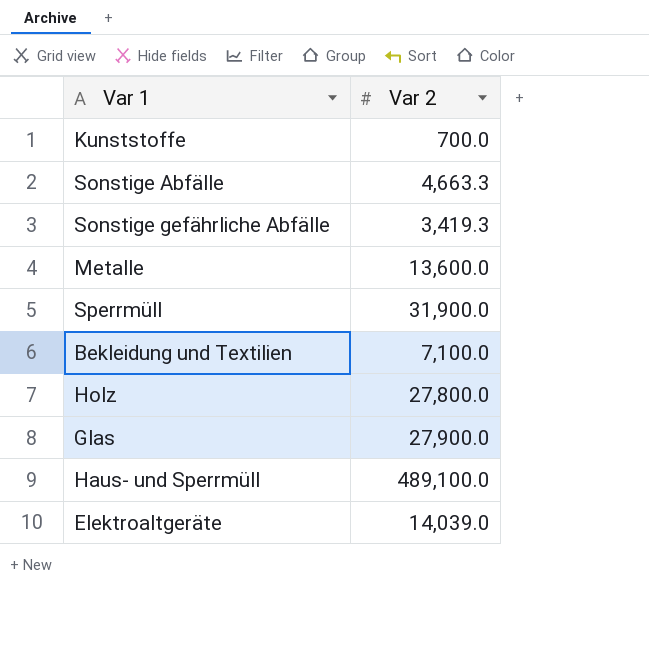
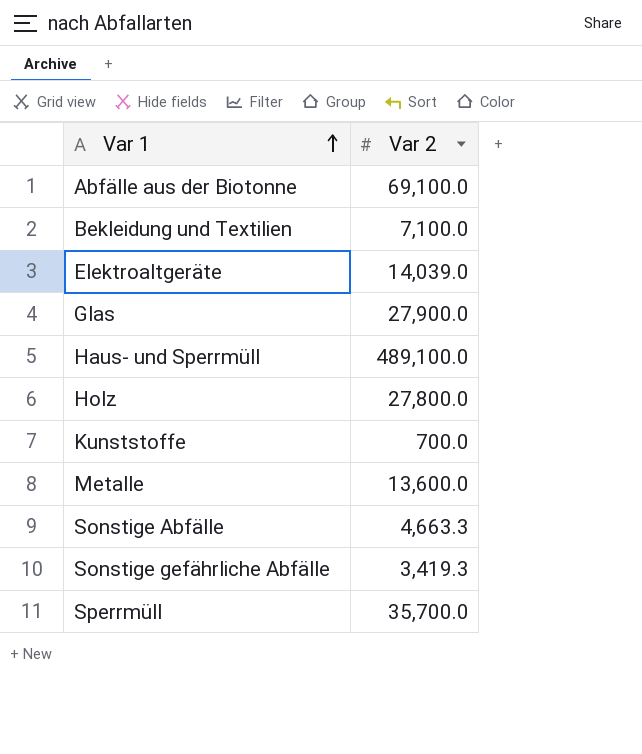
row order: none -> Var 1 ascending
row Abfälle aus der Biotonne: none -> 69,100.0
Sperrmüll | Var 2: 31,900.0 -> 35,700.0

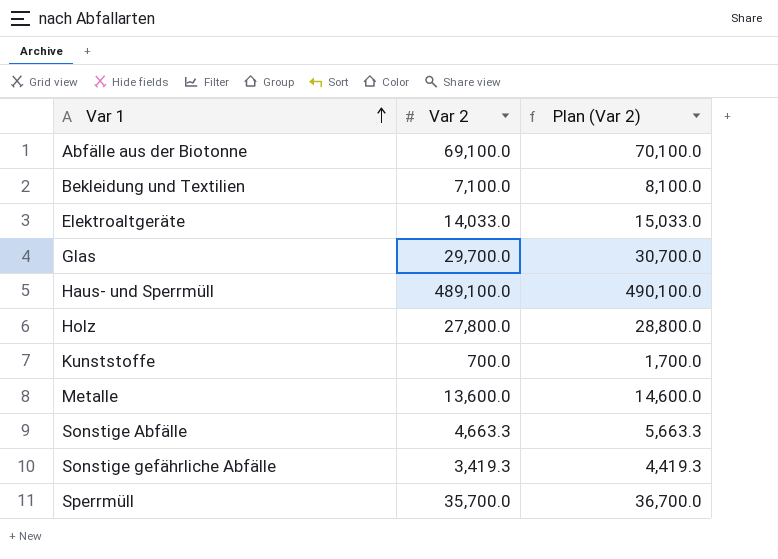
column Plan (Var 2) | formula: none -> [Var 2] + 1000
Elektroaltgeräte | Var 2: 14,039.0 -> 14,033.0
Glas | Var 2: 27,900.0 -> 29,700.0

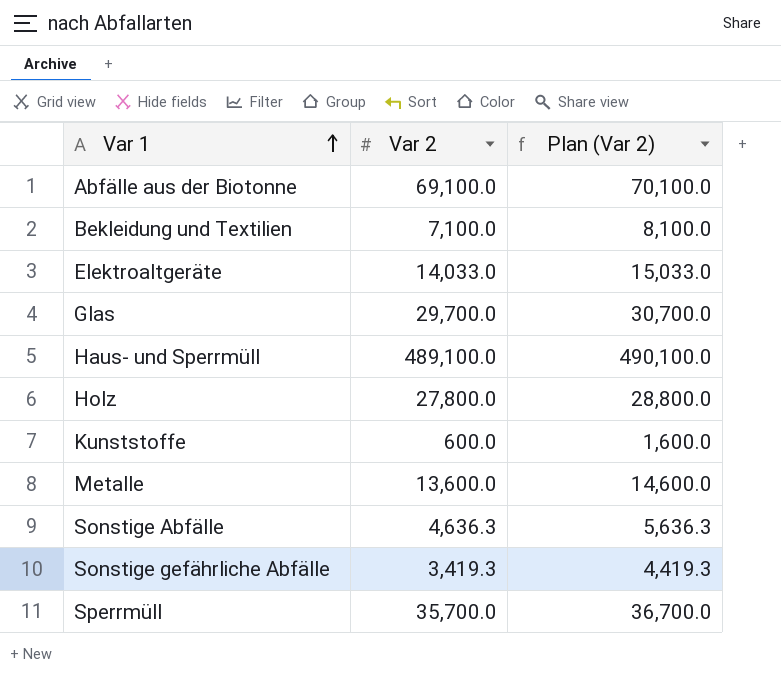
Kunststoffe | Var 2: 700.0 -> 600.0
Kunststoffe | Plan (Var 2): 1,700.0 -> 1,600.0
Sonstige Abfälle | Var 2: 4,663.3 -> 4,636.3
Sonstige Abfälle | Plan (Var 2): 5,663.3 -> 5,636.3

